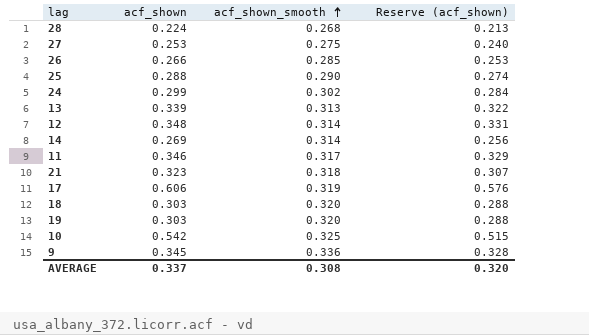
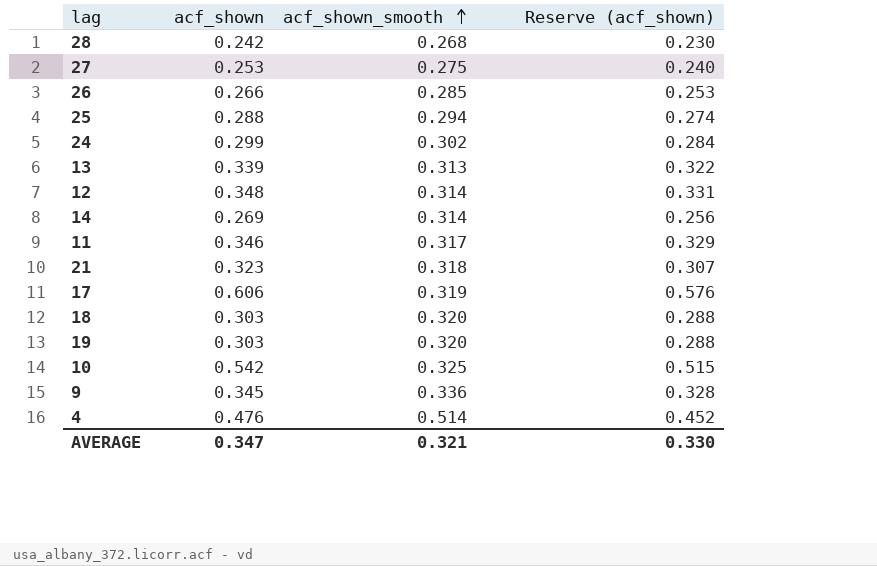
28 | acf_shown: 0.224 -> 0.242
28 | Reserve (acf_shown): 0.213 -> 0.230
25 | acf_shown_smooth: 0.290 -> 0.294
row 4: none -> 0.476 | 0.514 | 0.452
AVERAGE | acf_shown: 0.337 -> 0.347
AVERAGE | acf_shown_smooth: 0.308 -> 0.321
AVERAGE | Reserve (acf_shown): 0.320 -> 0.330

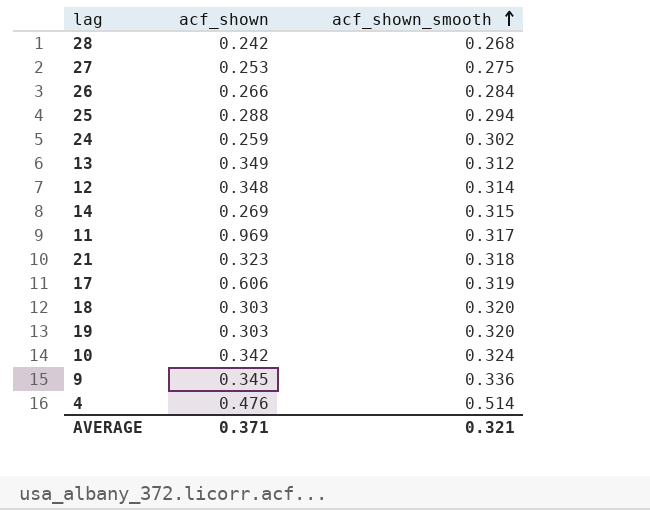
column Reserve (acf_shown) | formula: [acf_shown] * 0.95 -> none
26 | acf_shown_smooth: 0.285 -> 0.284
24 | acf_shown: 0.299 -> 0.259
13 | acf_shown: 0.339 -> 0.349
13 | acf_shown_smooth: 0.313 -> 0.312
14 | acf_shown_smooth: 0.314 -> 0.315
11 | acf_shown: 0.346 -> 0.969
10 | acf_shown: 0.542 -> 0.342
10 | acf_shown_smooth: 0.325 -> 0.324
AVERAGE | acf_shown: 0.347 -> 0.371

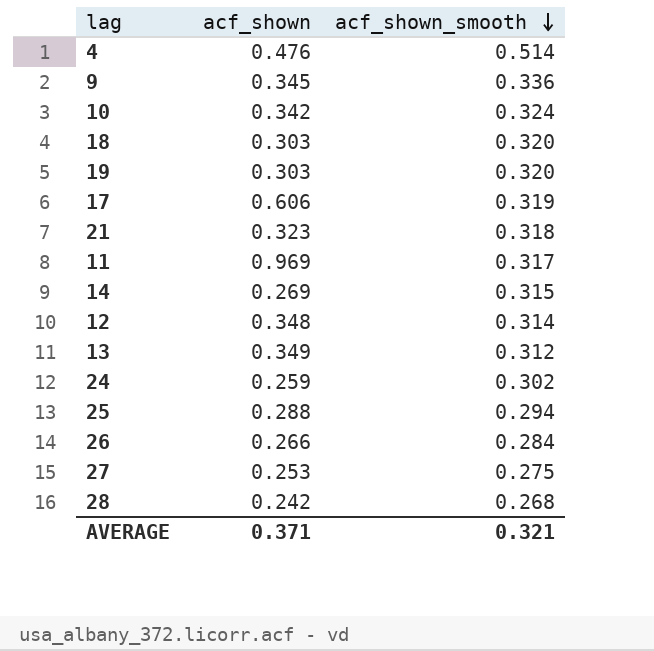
row order: acf_shown_smooth ascending -> acf_shown_smooth descending

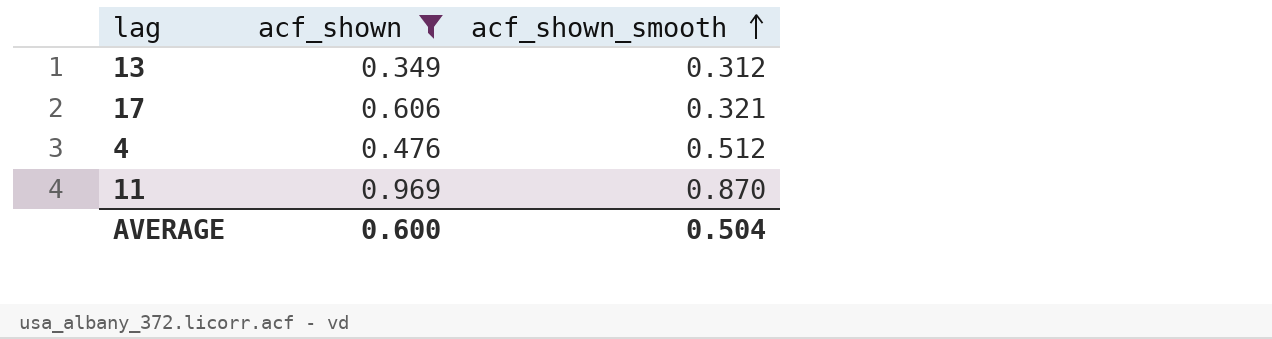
filter: none -> acf_shown >= 0.349
row order: acf_shown_smooth descending -> acf_shown_smooth ascending
17 | acf_shown_smooth: 0.319 -> 0.321
4 | acf_shown_smooth: 0.514 -> 0.512
11 | acf_shown_smooth: 0.317 -> 0.870
AVERAGE | acf_shown: 0.371 -> 0.600
AVERAGE | acf_shown_smooth: 0.321 -> 0.504

